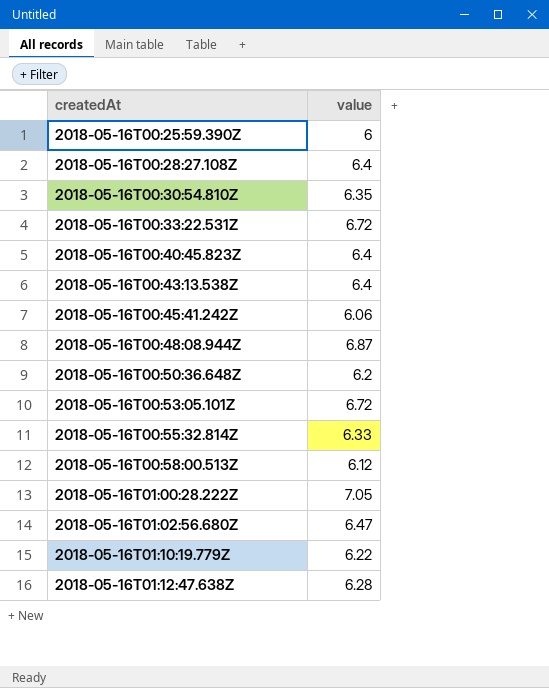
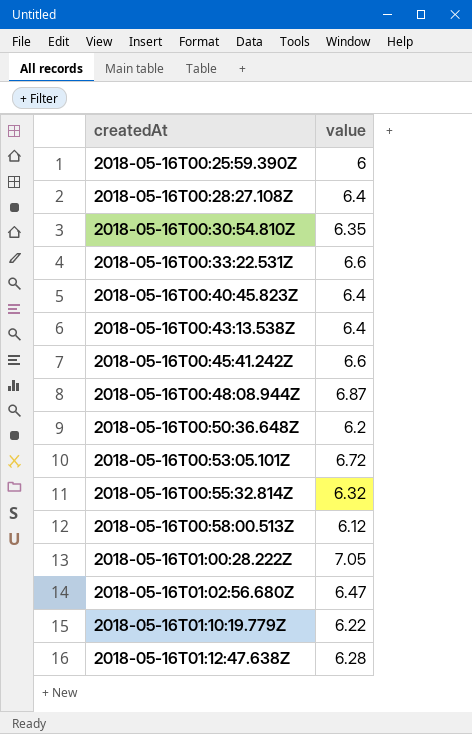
2018-05-16T00:33:22.531Z | value: 6.72 -> 6.6
2018-05-16T00:45:41.242Z | value: 6.06 -> 6.6
2018-05-16T00:55:32.814Z | value: 6.33 -> 6.32

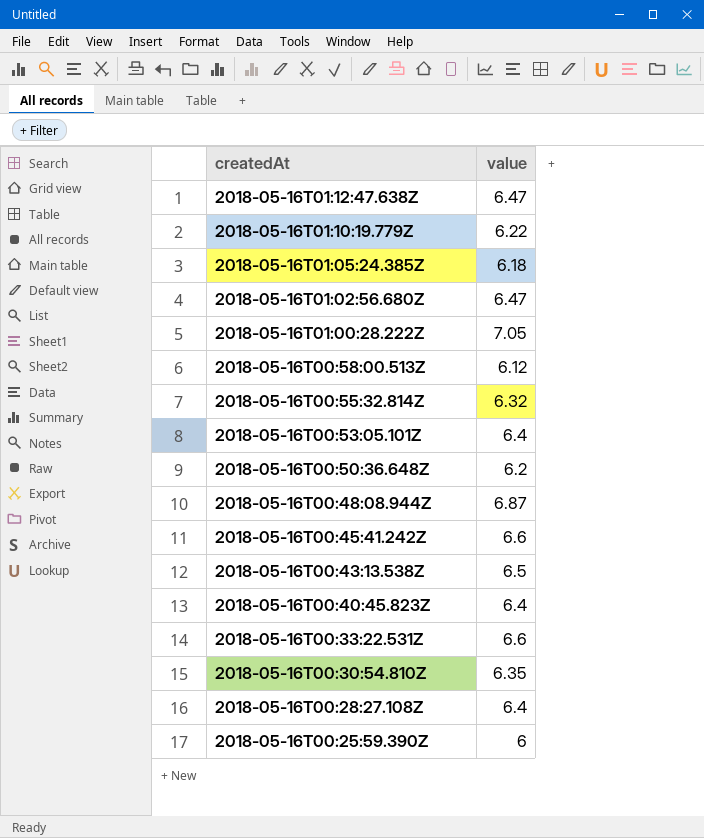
row order: createdAt ascending -> createdAt descending
2018-05-16T01:12:47.638Z | value: 6.28 -> 6.47
row 2018-05-16T01:05:24.385Z: none -> 6.18
2018-05-16T00:53:05.101Z | value: 6.72 -> 6.4
2018-05-16T00:43:13.538Z | value: 6.4 -> 6.5

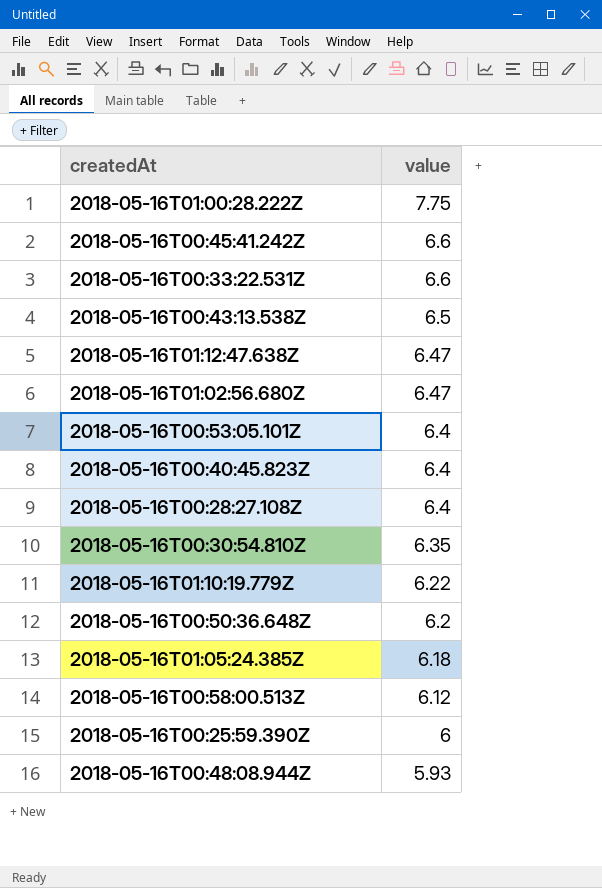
row order: createdAt descending -> value descending
row 2018-05-16T00:55:32.814Z: 6.32 -> none
2018-05-16T01:00:28.222Z | value: 7.05 -> 7.75
2018-05-16T00:48:08.944Z | value: 6.87 -> 5.93

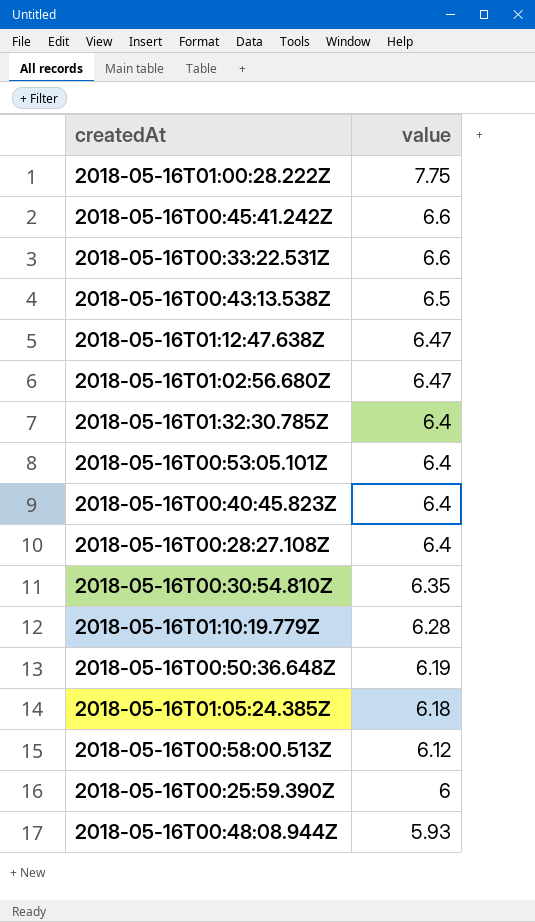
row 2018-05-16T01:32:30.785Z: none -> 6.4
2018-05-16T01:10:19.779Z | value: 6.22 -> 6.28
2018-05-16T00:50:36.648Z | value: 6.2 -> 6.19

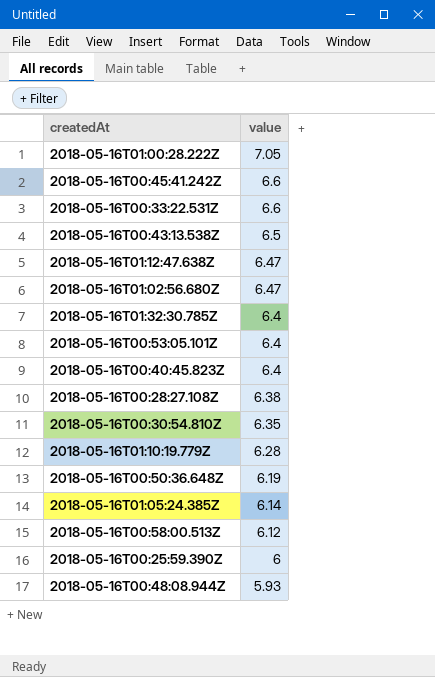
2018-05-16T01:00:28.222Z | value: 7.75 -> 7.05
2018-05-16T00:28:27.108Z | value: 6.4 -> 6.38
2018-05-16T01:05:24.385Z | value: 6.18 -> 6.14

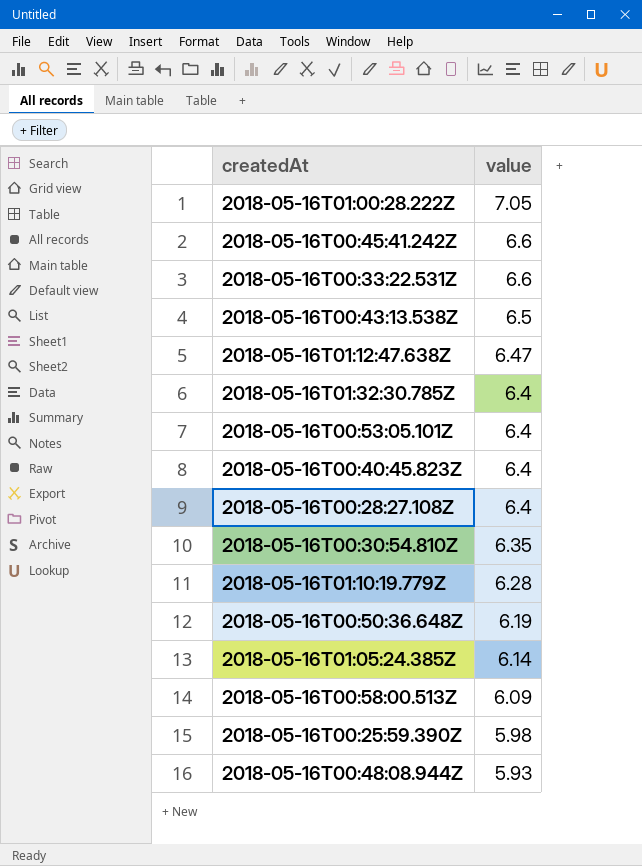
row 2018-05-16T01:02:56.680Z: 6.47 -> none
2018-05-16T00:28:27.108Z | value: 6.38 -> 6.4
2018-05-16T00:58:00.513Z | value: 6.12 -> 6.09
2018-05-16T00:25:59.390Z | value: 6 -> 5.98

